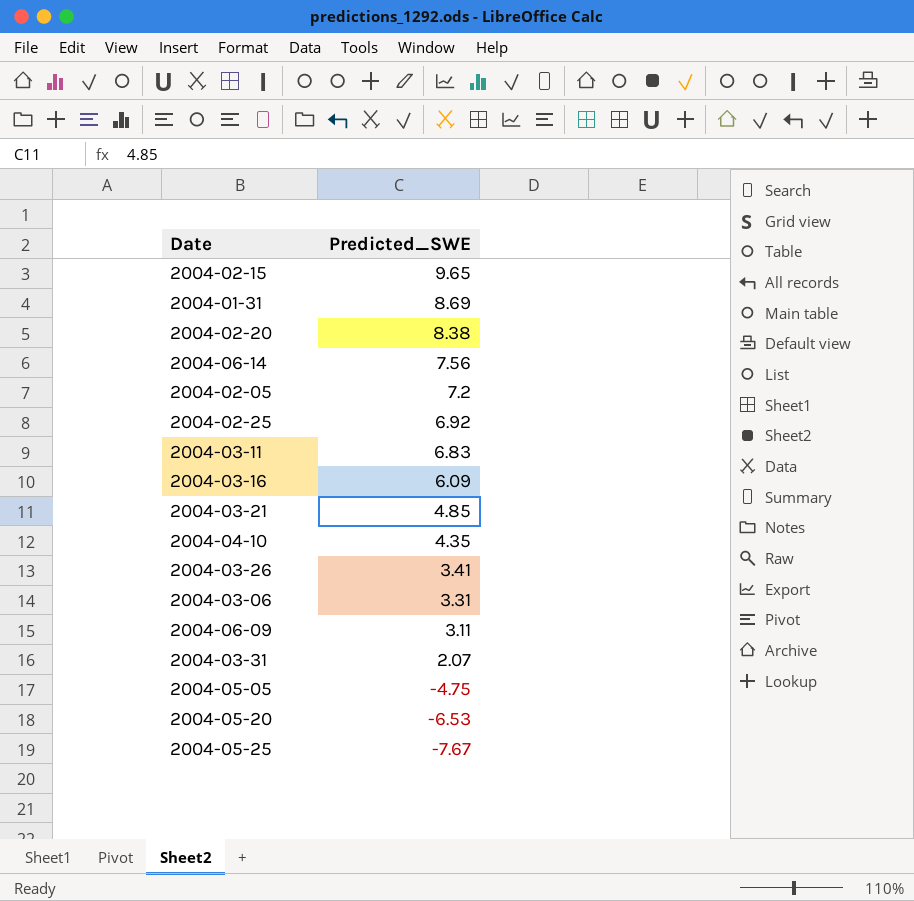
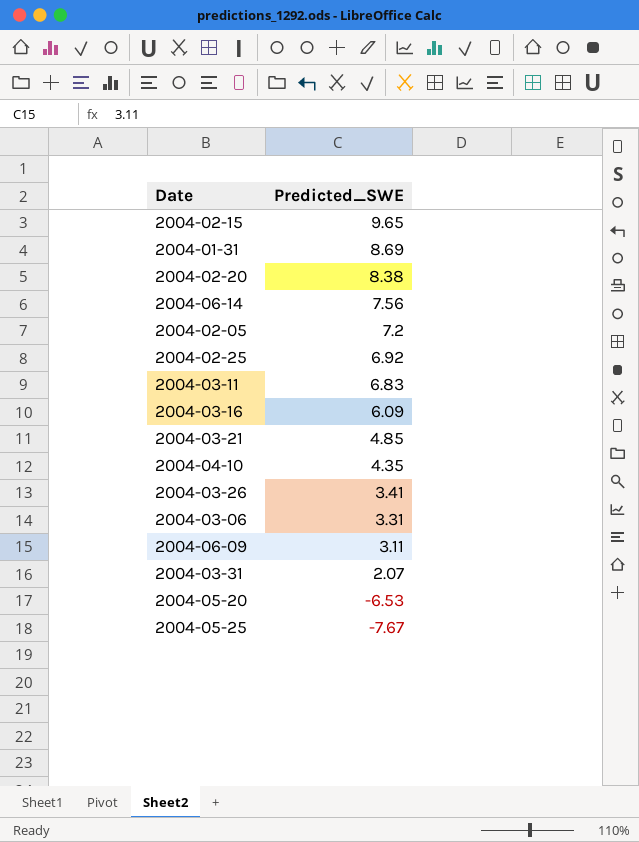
row 2004-05-05: -4.75 -> none

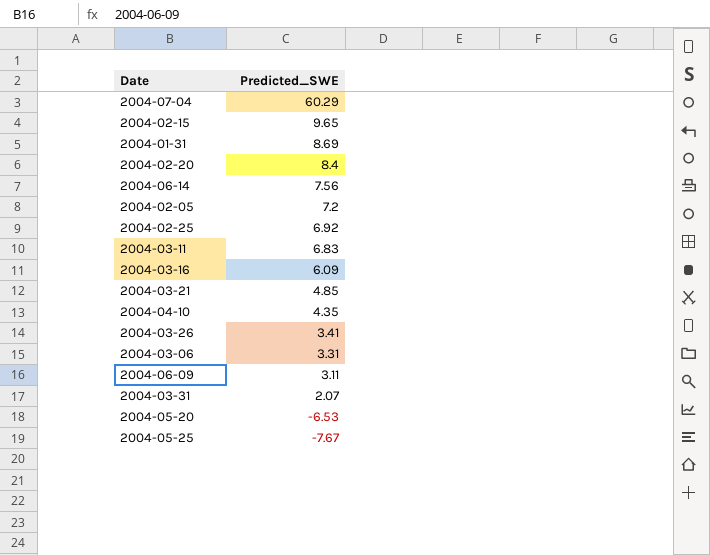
row 2004-07-04: none -> 60.29
2004-02-20 | Predicted_SWE: 8.38 -> 8.4

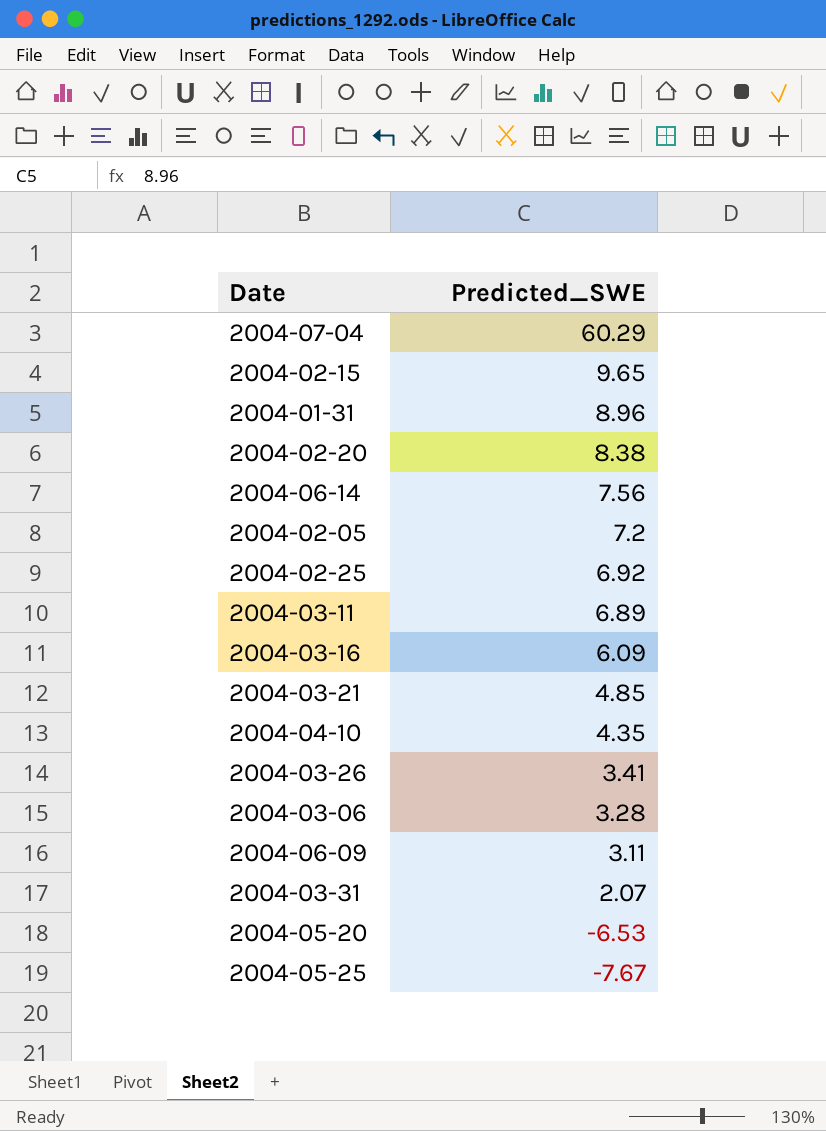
2004-01-31 | Predicted_SWE: 8.69 -> 8.96
2004-02-20 | Predicted_SWE: 8.4 -> 8.38
2004-03-11 | Predicted_SWE: 6.83 -> 6.89
2004-03-06 | Predicted_SWE: 3.31 -> 3.28

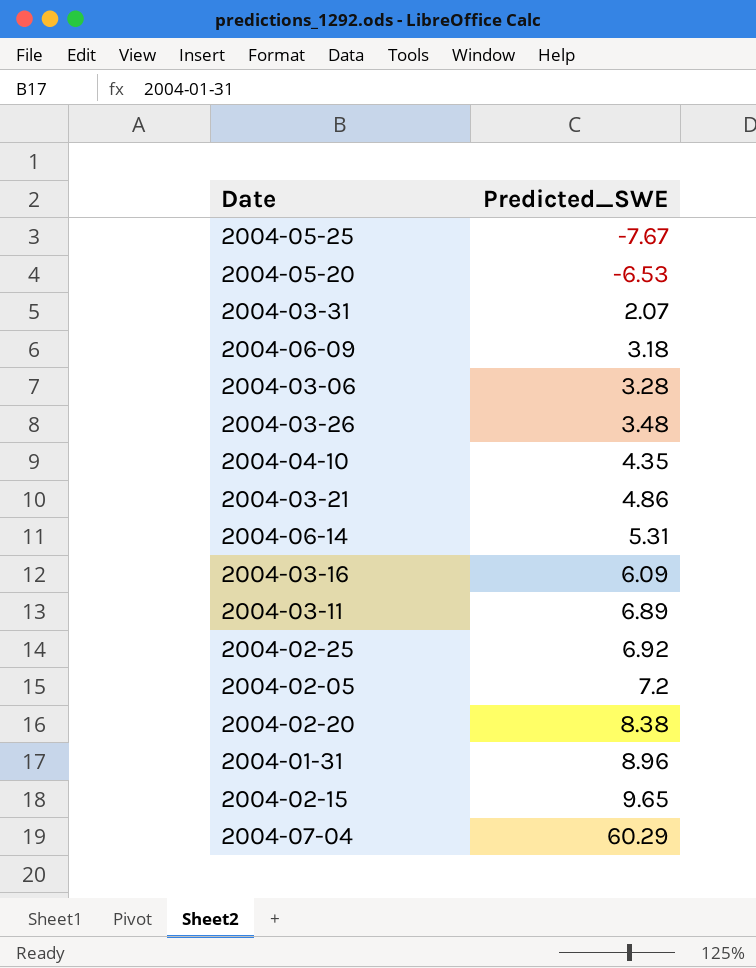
row order: Predicted_SWE descending -> Predicted_SWE ascending
2004-06-09 | Predicted_SWE: 3.11 -> 3.18
2004-03-26 | Predicted_SWE: 3.41 -> 3.48
2004-03-21 | Predicted_SWE: 4.85 -> 4.86
2004-06-14 | Predicted_SWE: 7.56 -> 5.31

